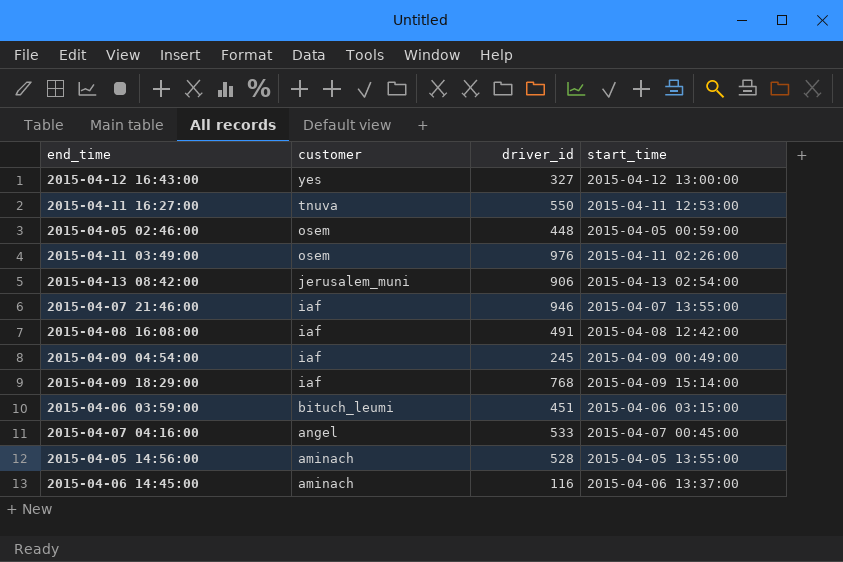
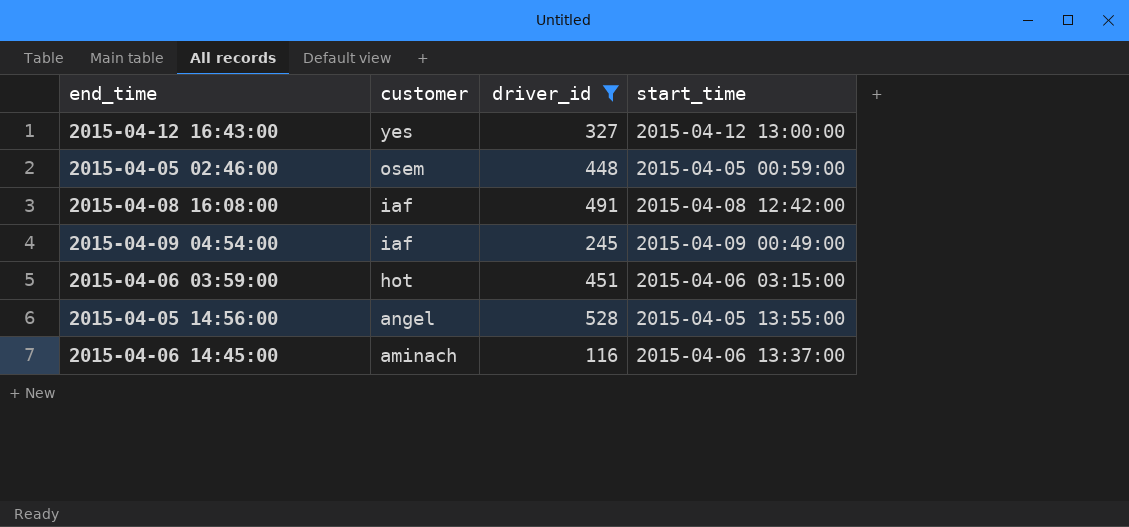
filter: none -> driver_id <= 528
2015-04-06 03:59:00 | customer: bituch_leumi -> hot
2015-04-05 14:56:00 | customer: aminach -> angel

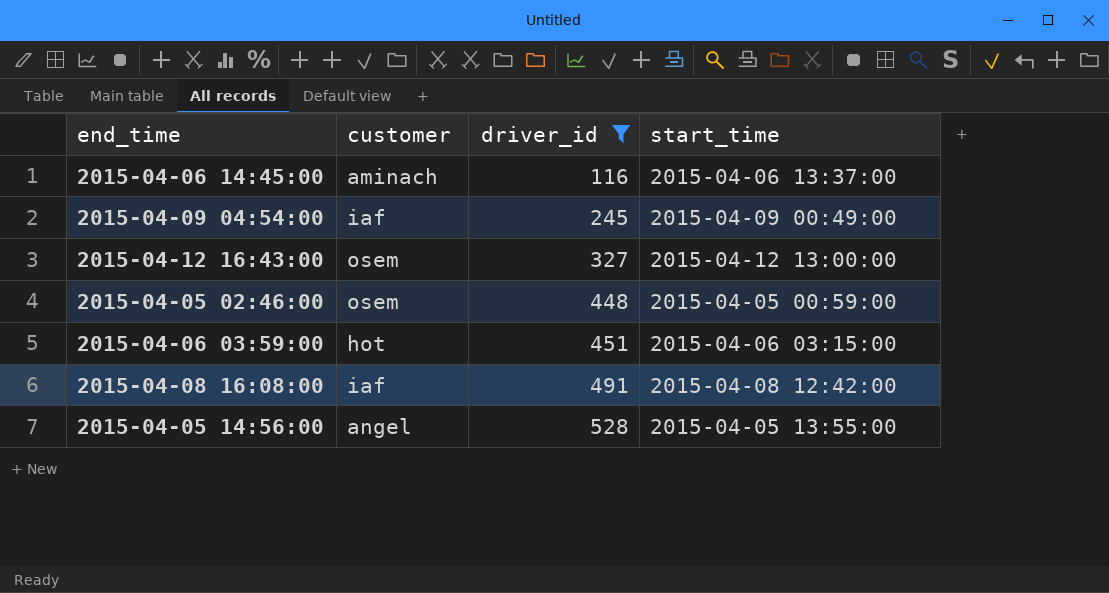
row order: customer descending -> driver_id ascending
2015-04-12 16:43:00 | customer: yes -> osem

